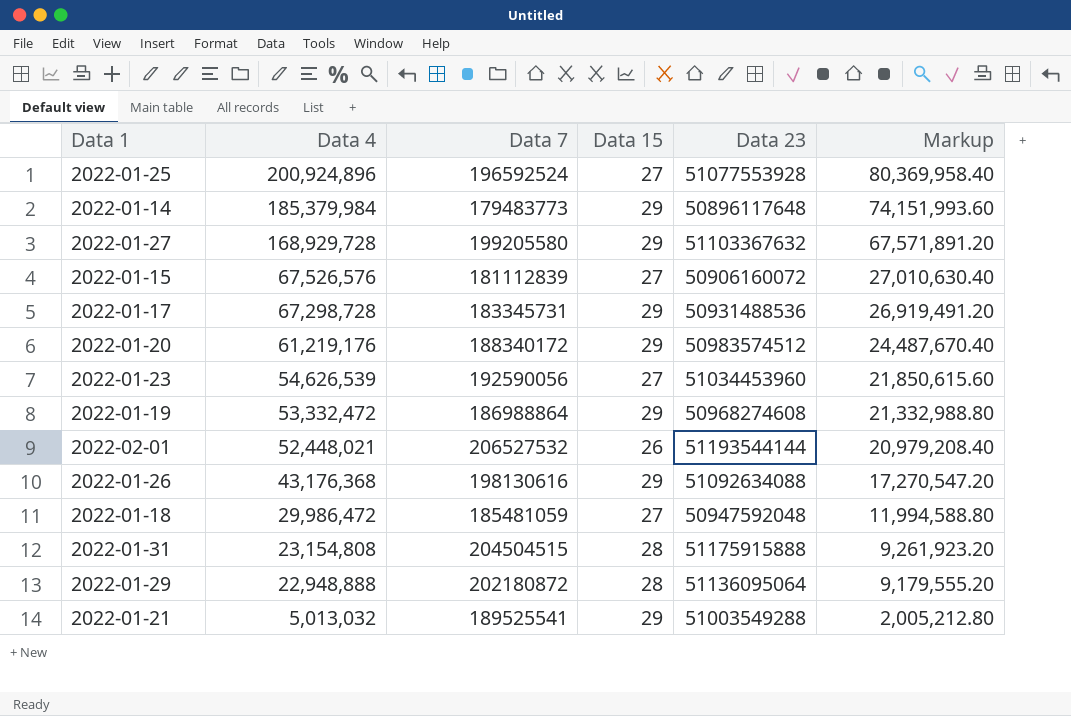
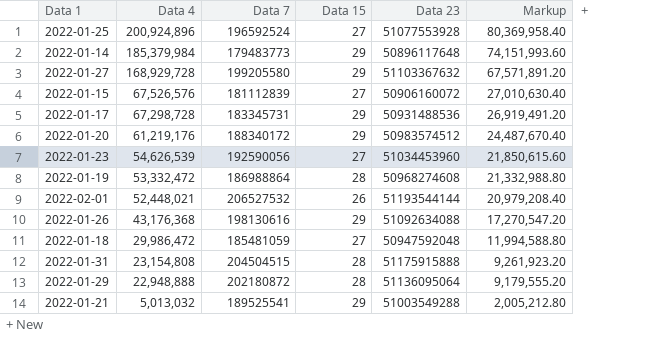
2022-01-19 | Data 15: 29 -> 28

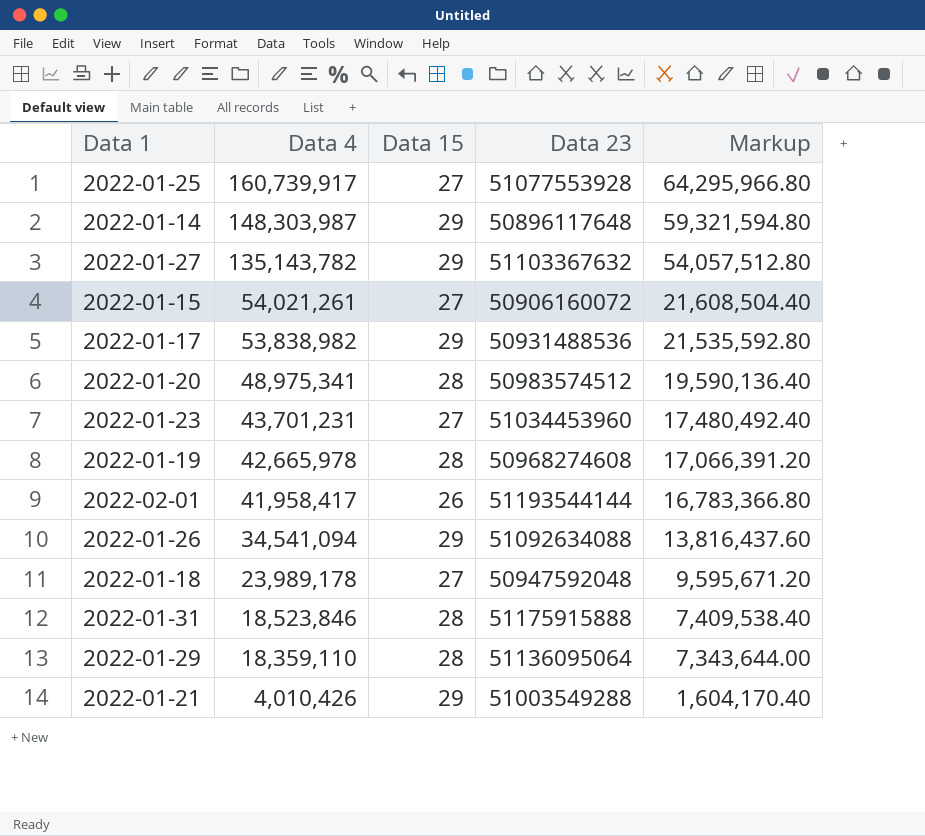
column Data 7 | position: 3 -> none
2022-01-25 | Data 4: 200,924,896 -> 160,739,917
2022-01-25 | Markup: 80,369,958.40 -> 64,295,966.80
2022-01-14 | Data 4: 185,379,984 -> 148,303,987
2022-01-14 | Markup: 74,151,993.60 -> 59,321,594.80
2022-01-27 | Data 4: 168,929,728 -> 135,143,782
2022-01-27 | Markup: 67,571,891.20 -> 54,057,512.80
2022-01-15 | Data 4: 67,526,576 -> 54,021,261
2022-01-15 | Markup: 27,010,630.40 -> 21,608,504.40
2022-01-17 | Data 4: 67,298,728 -> 53,838,982
2022-01-17 | Markup: 26,919,491.20 -> 21,535,592.80
2022-01-20 | Data 4: 61,219,176 -> 48,975,341
2022-01-20 | Data 15: 29 -> 28
2022-01-20 | Markup: 24,487,670.40 -> 19,590,136.40
2022-01-23 | Data 4: 54,626,539 -> 43,701,231
2022-01-23 | Markup: 21,850,615.60 -> 17,480,492.40
2022-01-19 | Data 4: 53,332,472 -> 42,665,978
2022-01-19 | Markup: 21,332,988.80 -> 17,066,391.20
2022-02-01 | Data 4: 52,448,021 -> 41,958,417
2022-02-01 | Markup: 20,979,208.40 -> 16,783,366.80
2022-01-26 | Data 4: 43,176,368 -> 34,541,094
2022-01-26 | Markup: 17,270,547.20 -> 13,816,437.60
2022-01-18 | Data 4: 29,986,472 -> 23,989,178
2022-01-18 | Markup: 11,994,588.80 -> 9,595,671.20
2022-01-31 | Data 4: 23,154,808 -> 18,523,846
2022-01-31 | Markup: 9,261,923.20 -> 7,409,538.40
2022-01-29 | Data 4: 22,948,888 -> 18,359,110
2022-01-29 | Markup: 9,179,555.20 -> 7,343,644.00
2022-01-21 | Data 4: 5,013,032 -> 4,010,426
2022-01-21 | Markup: 2,005,212.80 -> 1,604,170.40

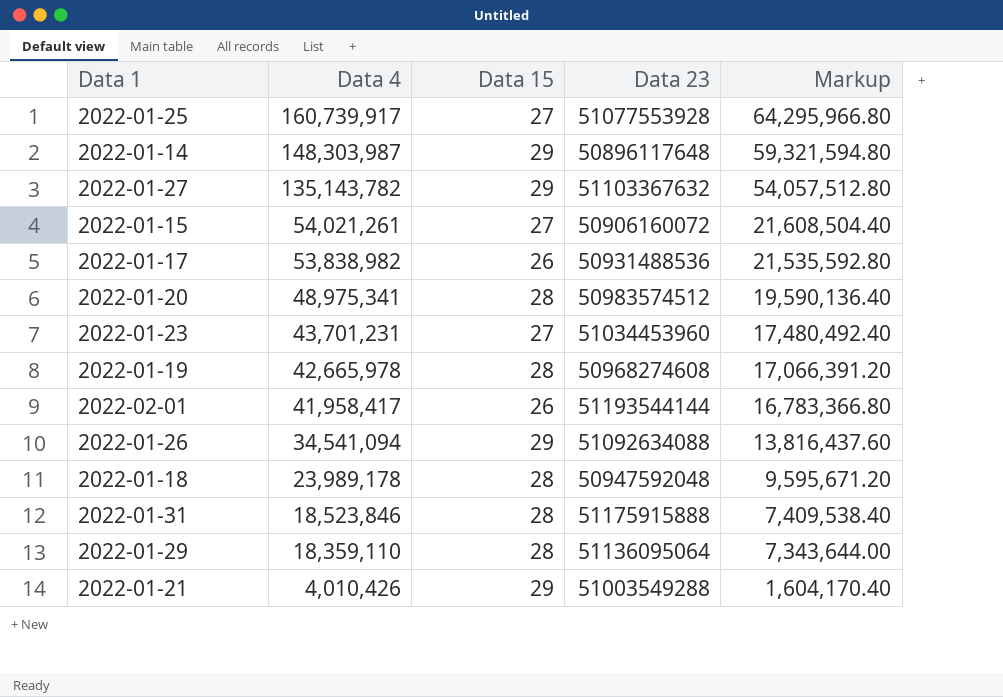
2022-01-17 | Data 15: 29 -> 26
2022-01-18 | Data 15: 27 -> 28

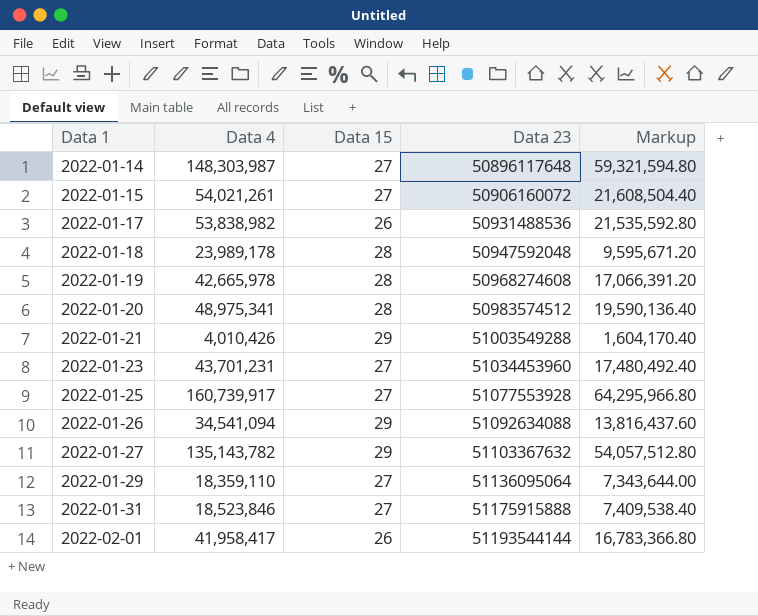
row order: Data 4 descending -> Data 1 ascending
2022-01-14 | Data 15: 29 -> 27
2022-01-29 | Data 15: 28 -> 27
2022-01-31 | Data 15: 28 -> 27

